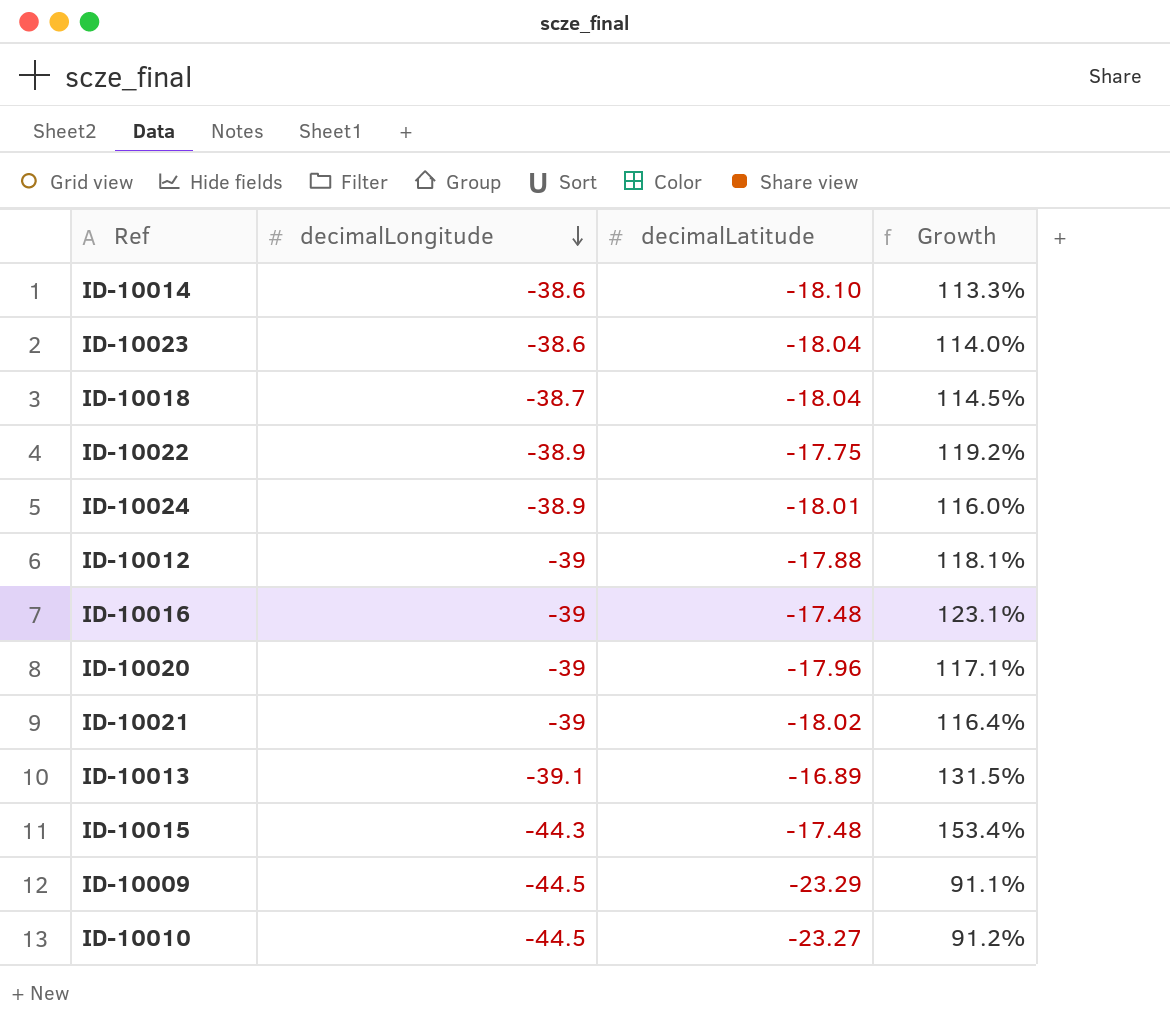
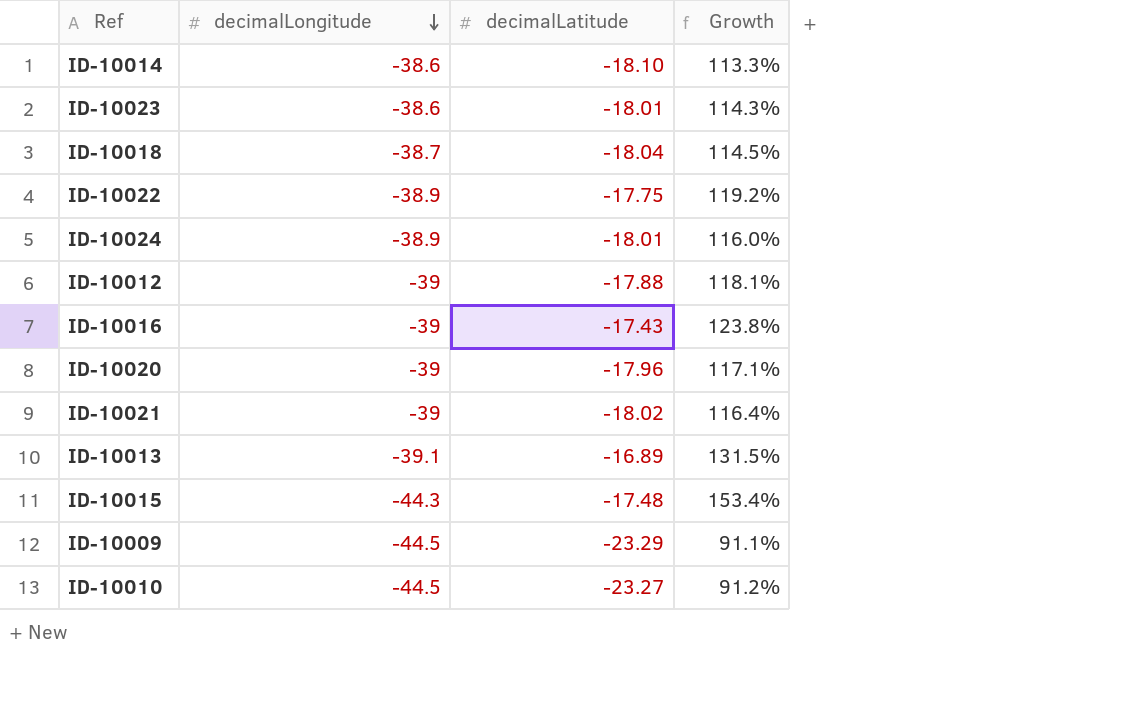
ID-10023 | decimalLatitude: -18.04 -> -18.01
ID-10023 | Growth: 114.0% -> 114.3%
ID-10016 | decimalLatitude: -17.48 -> -17.43
ID-10016 | Growth: 123.1% -> 123.8%

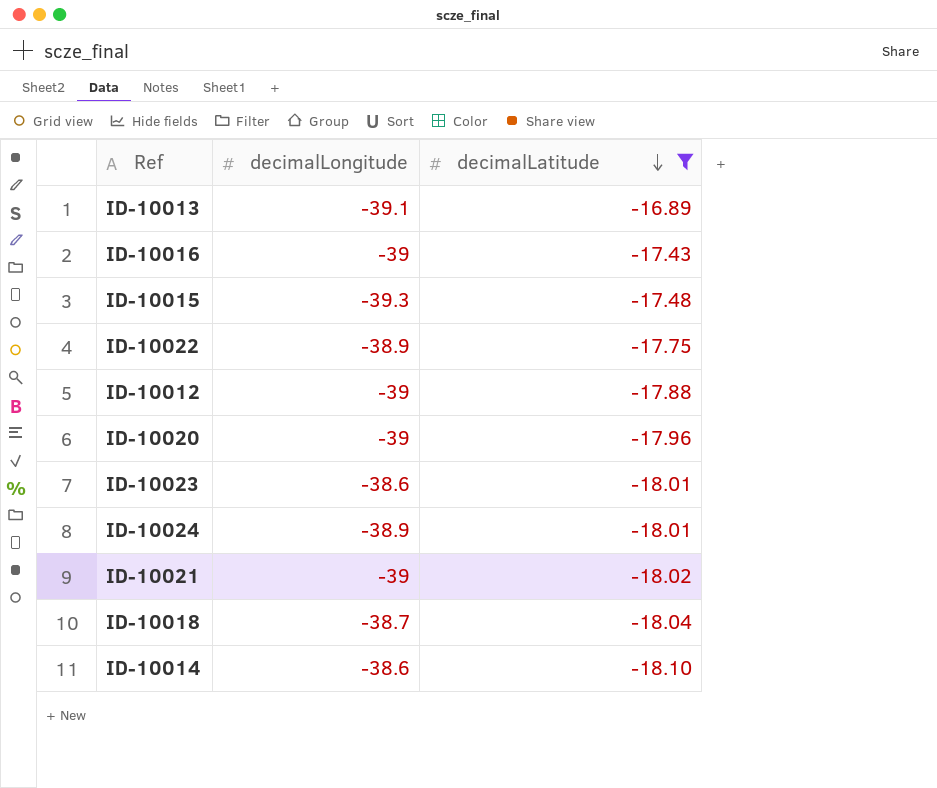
filter: none -> decimalLatitude >= -18.10
row order: decimalLongitude descending -> decimalLatitude descending
column Growth | formula: ([decimalLongitude] - [decimalLatitude]) / [decimalLatitude] -> none
ID-10015 | decimalLongitude: -44.3 -> -39.3

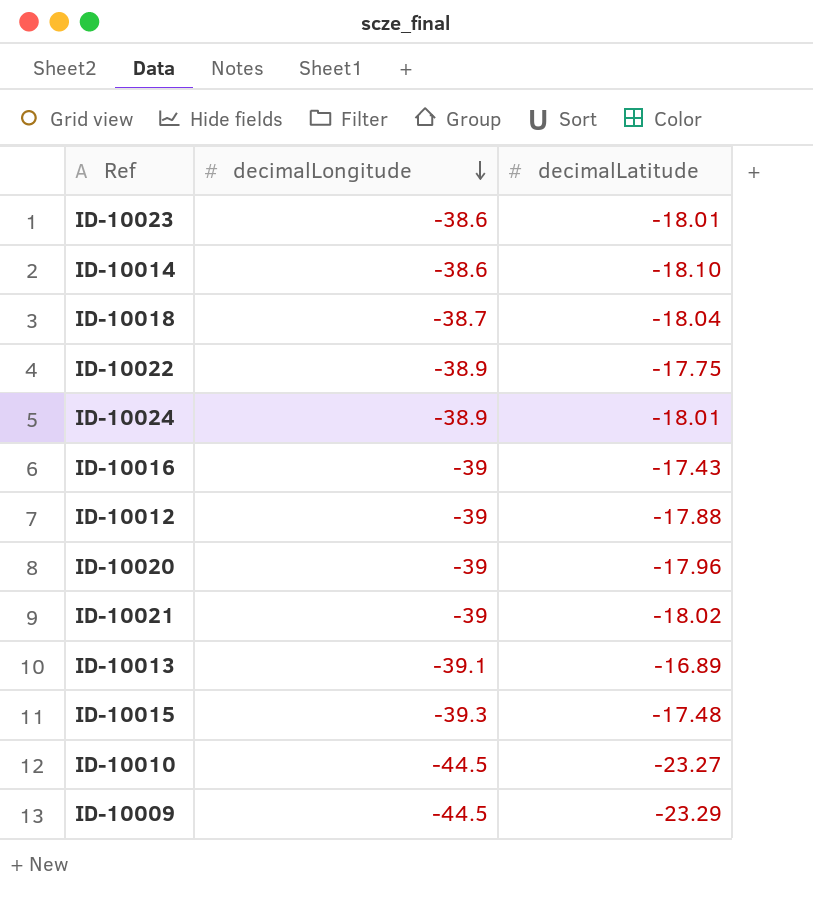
filter: decimalLatitude >= -18.10 -> none
row order: decimalLatitude descending -> decimalLongitude descending

